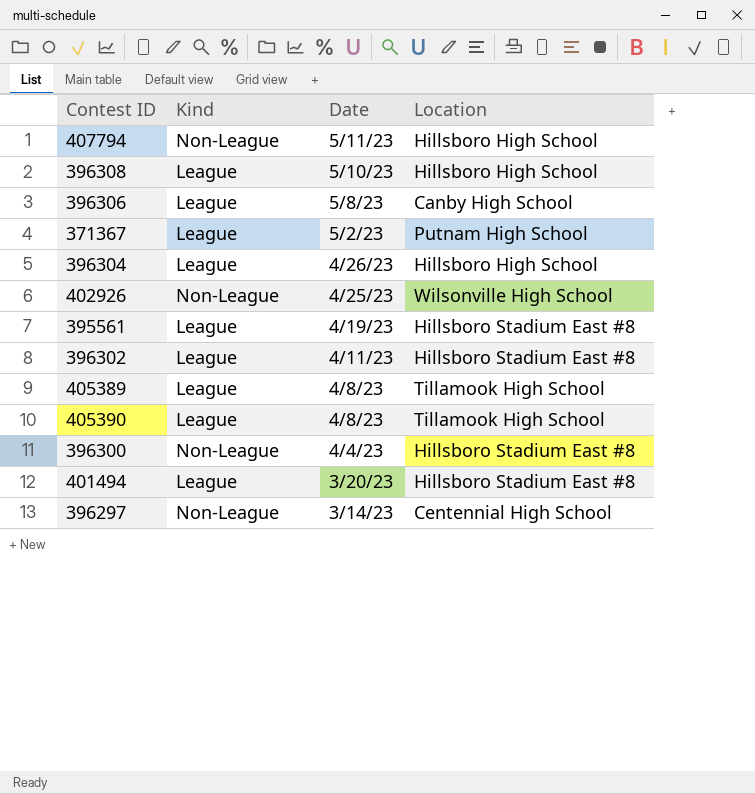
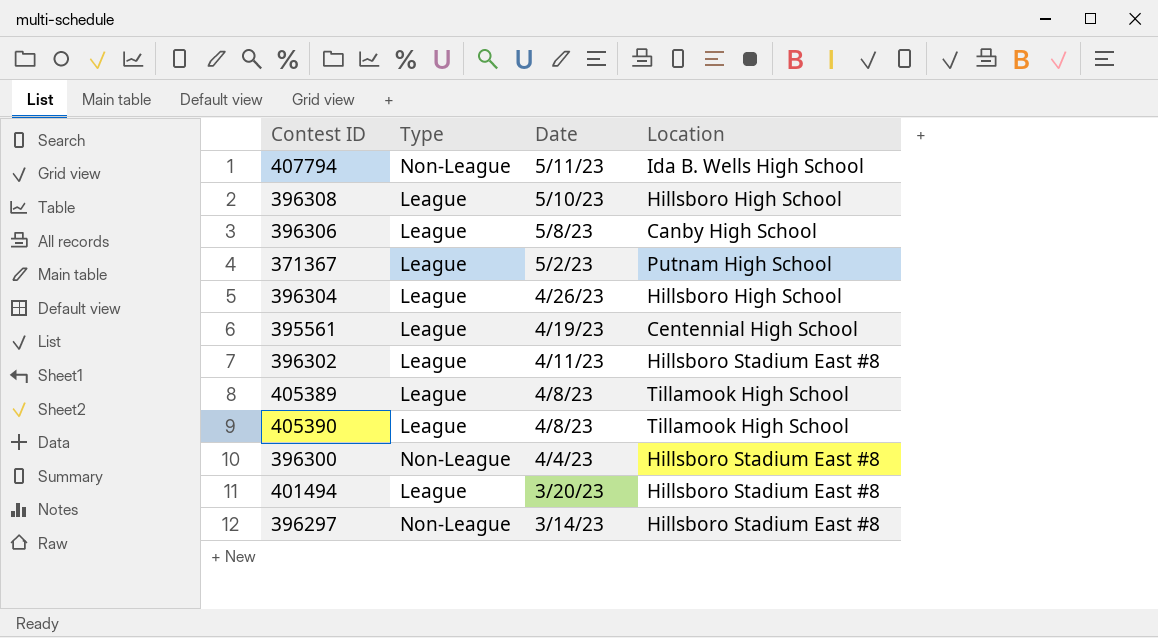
column name: Kind -> Type
row 402926: Non-League | 4/25/23 | Wilsonville High School -> none
407794 | Location: Hillsboro High School -> Ida B. Wells High School
395561 | Location: Hillsboro Stadium East #8 -> Centennial High School
396297 | Location: Centennial High School -> Hillsboro Stadium East #8

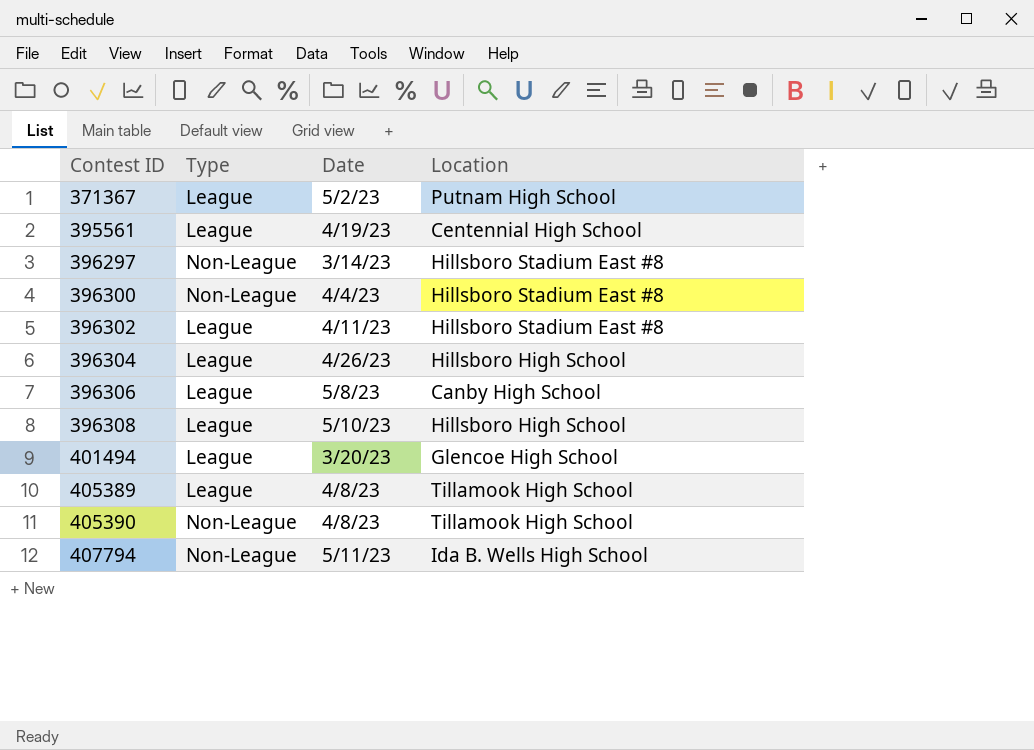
row order: Date descending -> Contest ID ascending
401494 | Location: Hillsboro Stadium East #8 -> Glencoe High School
405390 | Type: League -> Non-League

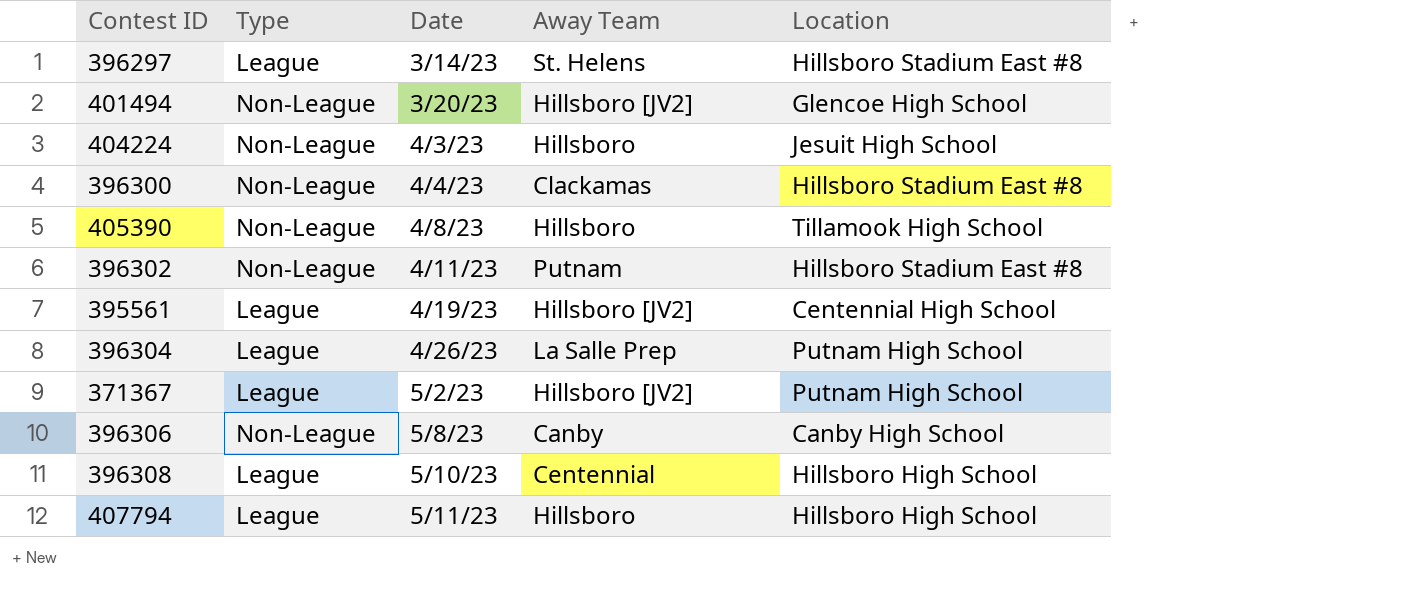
row order: Contest ID ascending -> Date ascending
column Away Team | position: none -> 4
row 405389: League | 4/8/23 | Tillamook High School -> none
396297 | Type: Non-League -> League
401494 | Type: League -> Non-League
row 404224: none -> Non-League | 4/3/23 | Hillsboro | Jesuit High School
396302 | Type: League -> Non-League
396304 | Location: Hillsboro High School -> Putnam High School
396306 | Type: League -> Non-League
407794 | Type: Non-League -> League
407794 | Location: Ida B. Wells High School -> Hillsboro High School

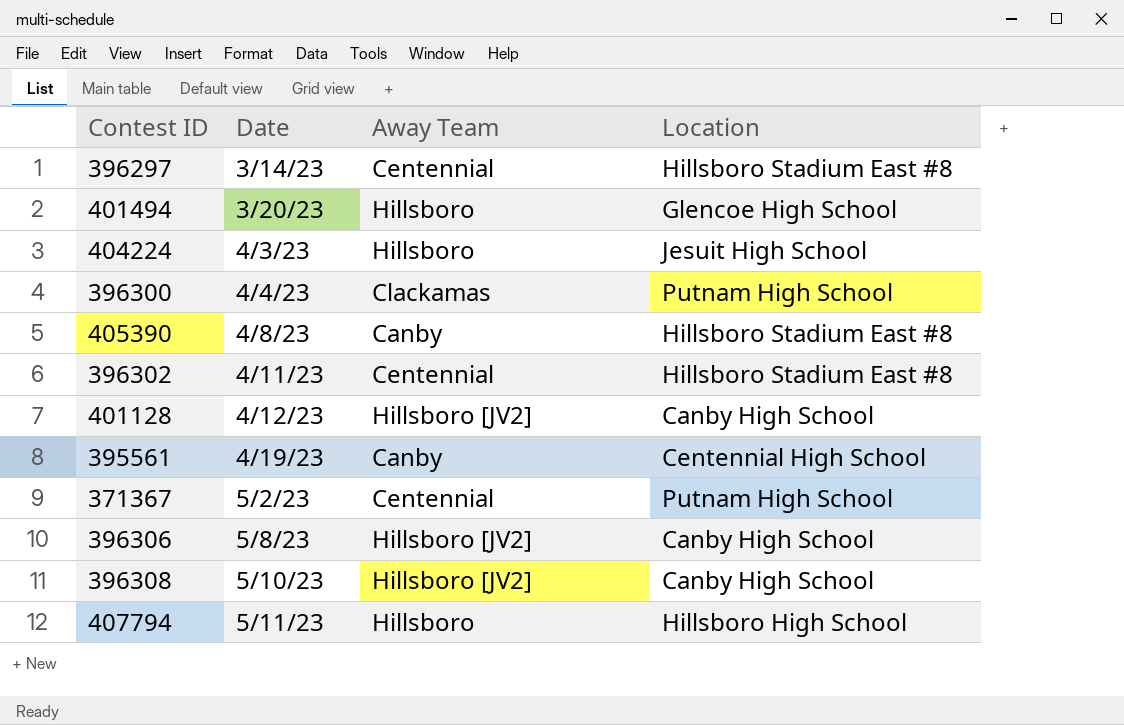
column Type | position: 2 -> none
row 396304: League | 4/26/23 | La Salle Prep | Putnam High School -> none
396297 | Away Team: St. Helens -> Centennial
401494 | Away Team: Hillsboro [JV2] -> Hillsboro
396300 | Location: Hillsboro Stadium East #8 -> Putnam High School
405390 | Away Team: Hillsboro -> Canby
405390 | Location: Tillamook High School -> Hillsboro Stadium East #8
396302 | Away Team: Putnam -> Centennial
row 401128: none -> 4/12/23 | Hillsboro [JV2] | Canby High School
395561 | Away Team: Hillsboro [JV2] -> Canby
371367 | Away Team: Hillsboro [JV2] -> Centennial
396306 | Away Team: Canby -> Hillsboro [JV2]
396308 | Away Team: Centennial -> Hillsboro [JV2]
396308 | Location: Hillsboro High School -> Canby High School

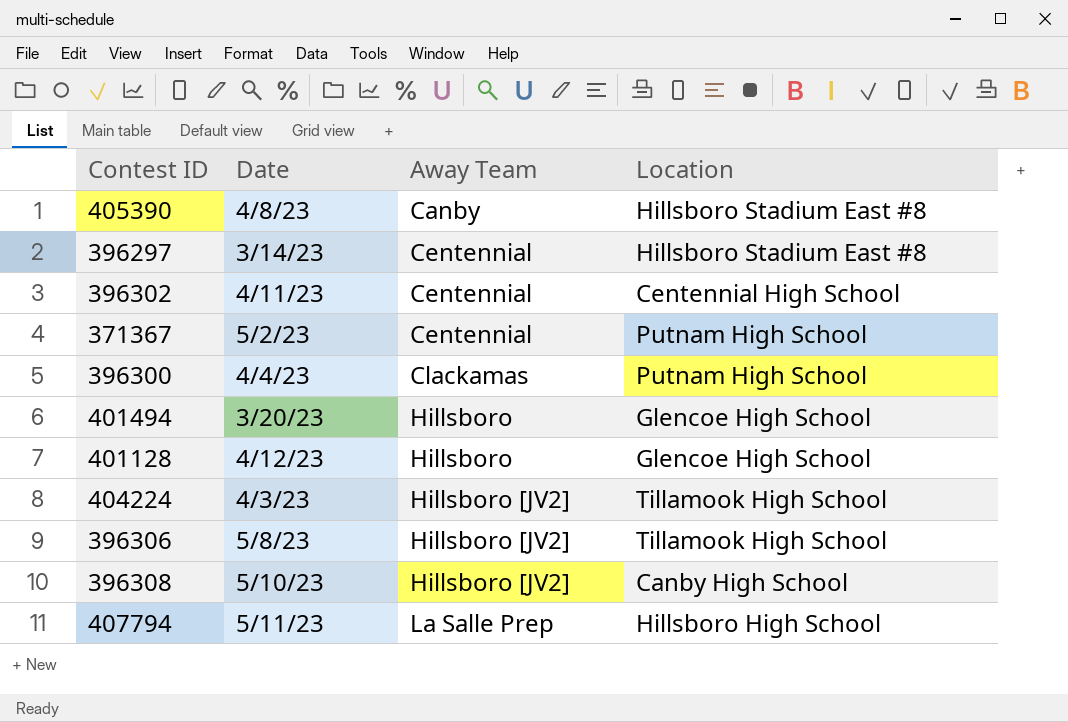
row order: Date ascending -> Away Team ascending
row 395561: 4/19/23 | Canby | Centennial High School -> none
396302 | Location: Hillsboro Stadium East #8 -> Centennial High School
401128 | Away Team: Hillsboro [JV2] -> Hillsboro
401128 | Location: Canby High School -> Glencoe High School
404224 | Away Team: Hillsboro -> Hillsboro [JV2]
404224 | Location: Jesuit High School -> Tillamook High School
396306 | Location: Canby High School -> Tillamook High School
407794 | Away Team: Hillsboro -> La Salle Prep

